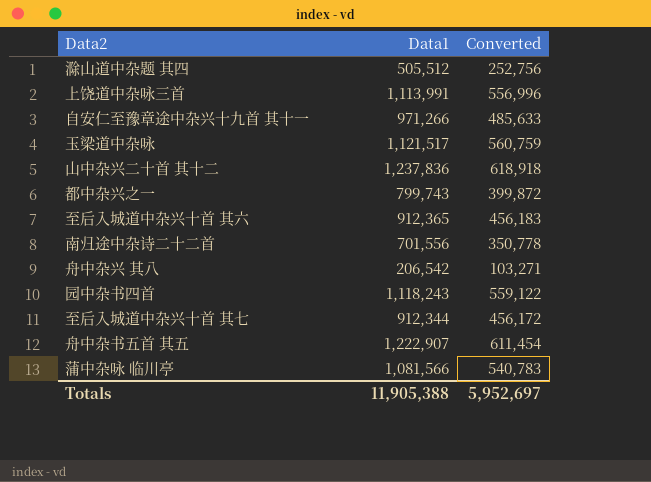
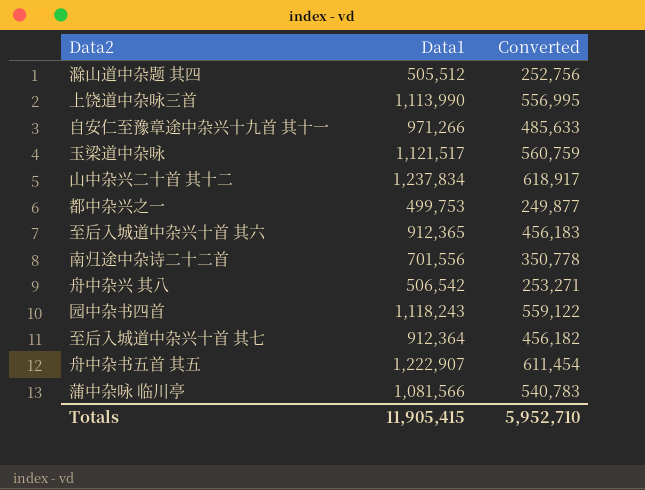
上饶道中杂咏三首 | Data1: 1,113,991 -> 1,113,990
上饶道中杂咏三首 | Converted: 556,996 -> 556,995
山中杂兴二十首 其十二 | Data1: 1,237,836 -> 1,237,834
山中杂兴二十首 其十二 | Converted: 618,918 -> 618,917
都中杂兴之一 | Data1: 799,743 -> 499,753
都中杂兴之一 | Converted: 399,872 -> 249,877
舟中杂兴 其八 | Data1: 206,542 -> 506,542
舟中杂兴 其八 | Converted: 103,271 -> 253,271
至后入城道中杂兴十首 其七 | Data1: 912,344 -> 912,364
至后入城道中杂兴十首 其七 | Converted: 456,172 -> 456,182
Totals | Data1: 11,905,388 -> 11,905,415
Totals | Converted: 5,952,697 -> 5,952,710

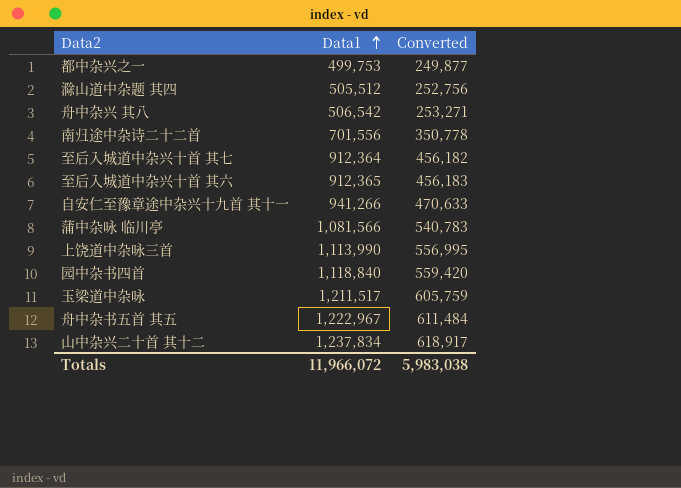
row order: none -> Data1 ascending
自安仁至豫章途中杂兴十九首 其十一 | Data1: 971,266 -> 941,266
自安仁至豫章途中杂兴十九首 其十一 | Converted: 485,633 -> 470,633
园中杂书四首 | Data1: 1,118,243 -> 1,118,840
园中杂书四首 | Converted: 559,122 -> 559,420
玉梁道中杂咏 | Data1: 1,121,517 -> 1,211,517
玉梁道中杂咏 | Converted: 560,759 -> 605,759
舟中杂书五首 其五 | Data1: 1,222,907 -> 1,222,967
舟中杂书五首 其五 | Converted: 611,454 -> 611,484
Totals | Data1: 11,905,415 -> 11,966,072
Totals | Converted: 5,952,710 -> 5,983,038

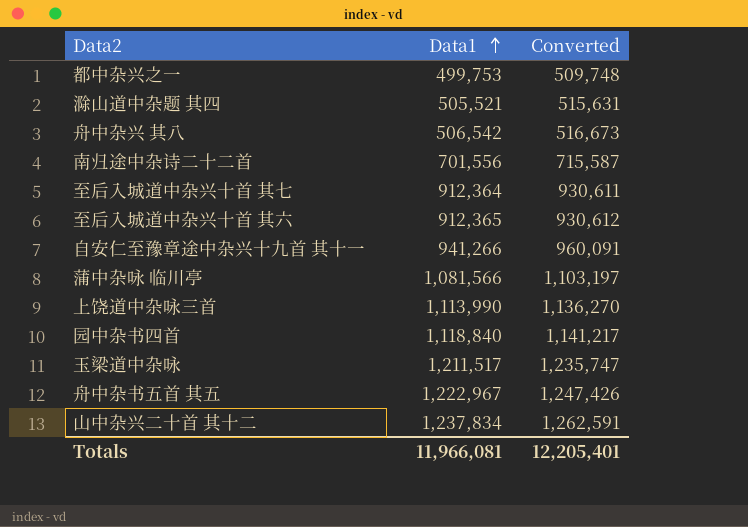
column Converted | formula: [Data1] * 0.5 -> [Data1] * 1.02
滁山道中杂题 其四 | Data1: 505,512 -> 505,521
Totals | Data1: 11,966,072 -> 11,966,081
Totals | Converted: 5,983,038 -> 12,205,401

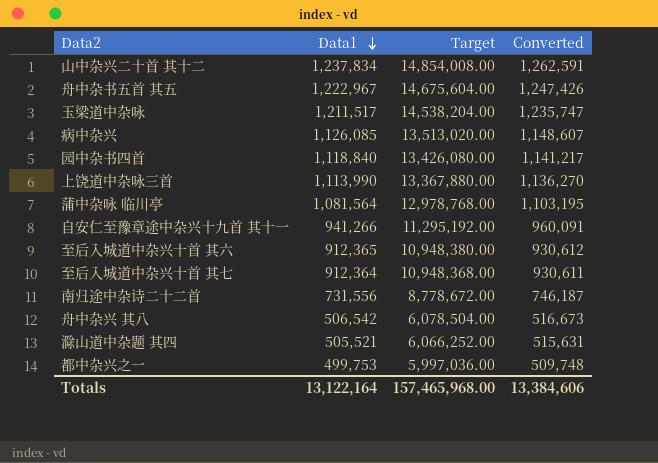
row order: Data1 ascending -> Data1 descending
column Target | formula: none -> [Data1] * 12
row 病中杂兴: none -> 1,126,085 | 13,513,020.00 | 1,148,607
蒲中杂咏 临川亭 | Data1: 1,081,566 -> 1,081,564
蒲中杂咏 临川亭 | Converted: 1,103,197 -> 1,103,195
南归途中杂诗二十二首 | Data1: 701,556 -> 731,556
南归途中杂诗二十二首 | Converted: 715,587 -> 746,187
Totals | Data1: 11,966,081 -> 13,122,164
Totals | Converted: 12,205,401 -> 13,384,606

